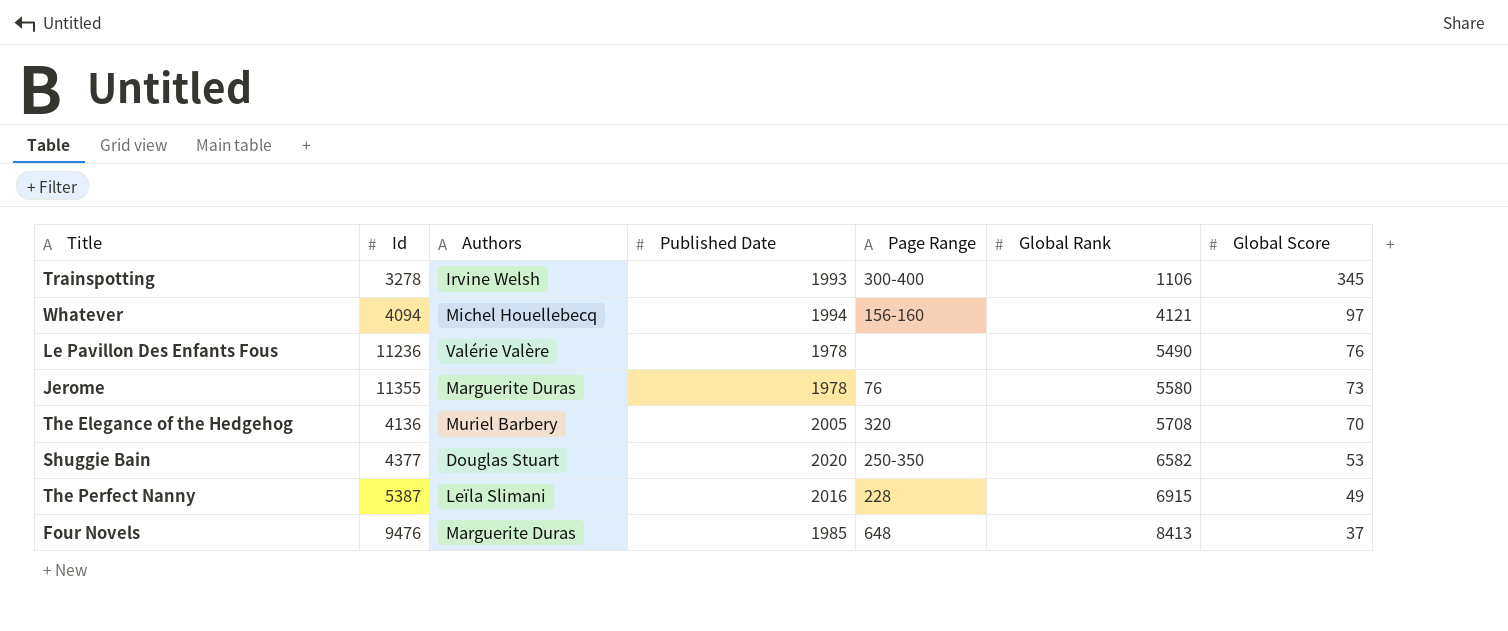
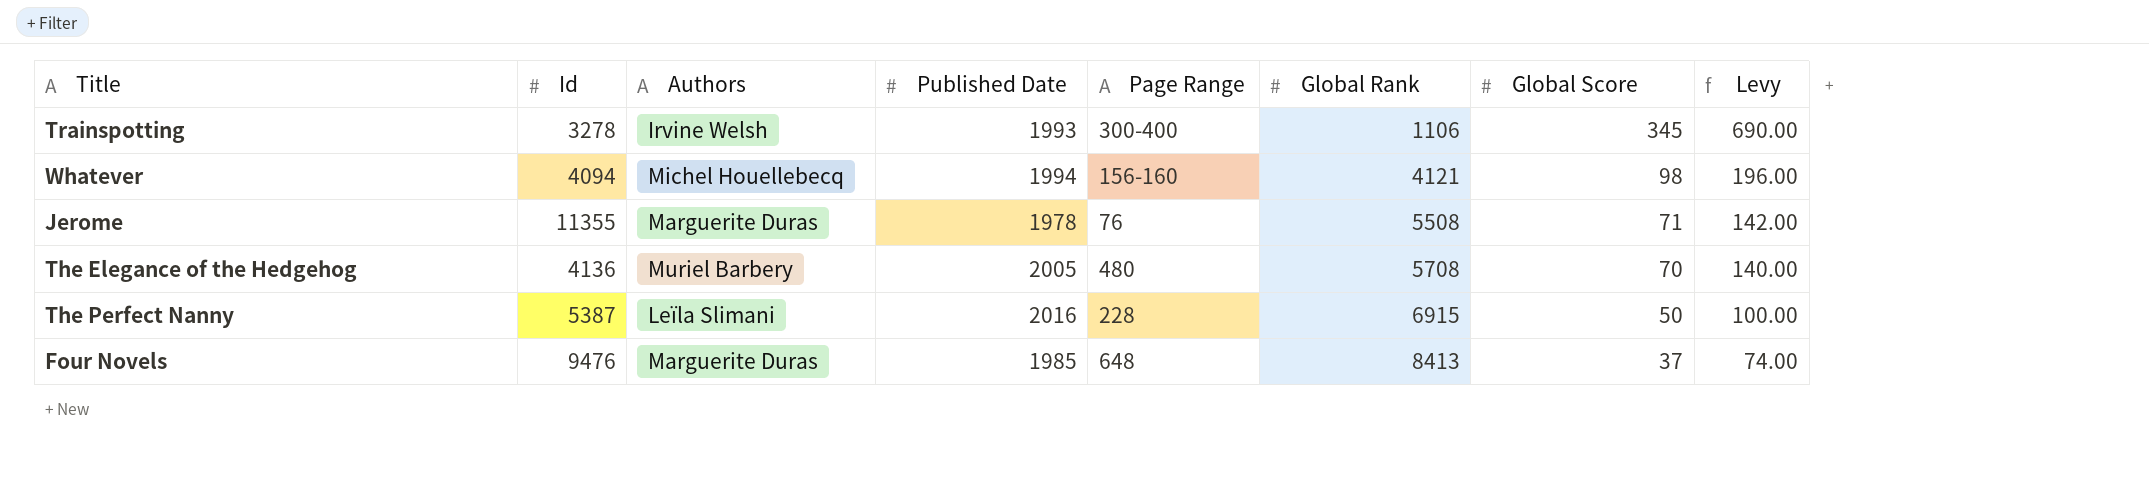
column Levy | formula: none -> [Global Score] * 2
row Le Pavillon Des Enfants Fous: 11236 | Valérie Valère | 1978 | none | 5490 | 76 -> none
row Shuggie Bain: 4377 | Douglas Stuart | 2020 | 250-350 | 6582 | 53 -> none
Whatever | Global Score: 97 -> 98
Jerome | Global Rank: 5580 -> 5508
Jerome | Global Score: 73 -> 71
The Elegance of the Hedgehog | Page Range: 320 -> 480
The Perfect Nanny | Global Score: 49 -> 50

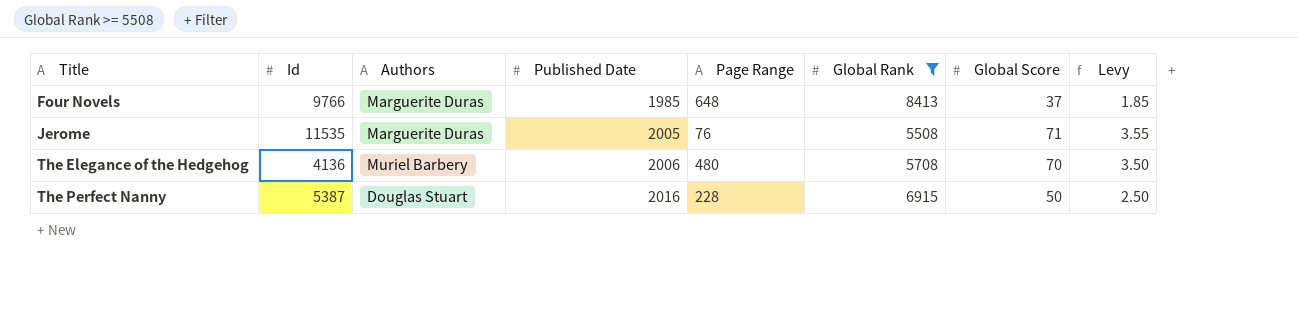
filter: none -> Global Rank >= 5508
row order: Global Rank ascending -> Title ascending
column Levy | formula: [Global Score] * 2 -> [Global Score] * 0.05
Four Novels | Id: 9476 -> 9766
Jerome | Id: 11355 -> 11535
Jerome | Published Date: 1978 -> 2005
The Elegance of the Hedgehog | Published Date: 2005 -> 2006
The Perfect Nanny | Authors: Leïla Slimani -> Douglas Stuart

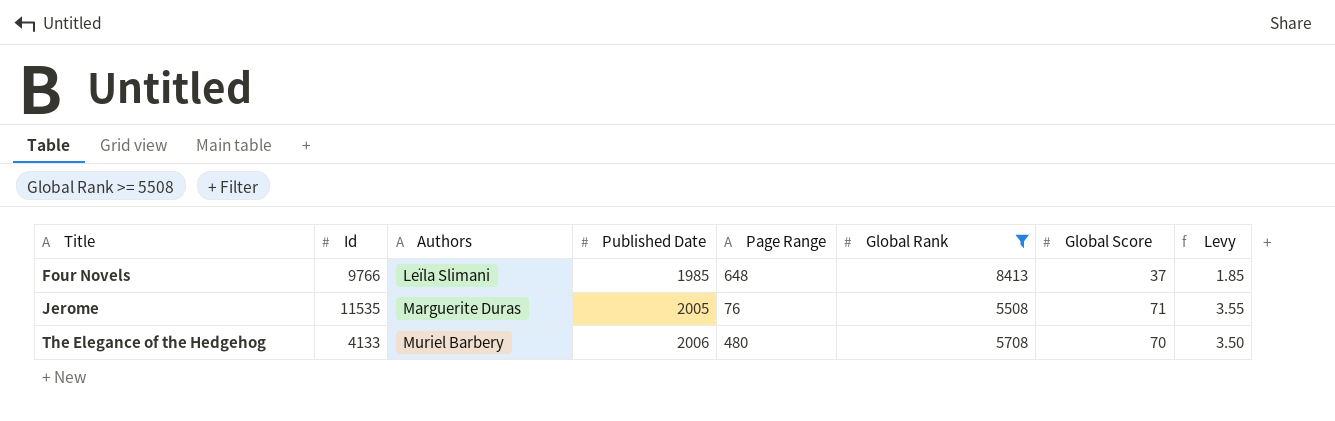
row The Perfect Nanny: 5387 | Douglas Stuart | 2016 | 228 | 6915 | 50 | 2.50 -> none
Four Novels | Authors: Marguerite Duras -> Leïla Slimani
The Elegance of the Hedgehog | Id: 4136 -> 4133

